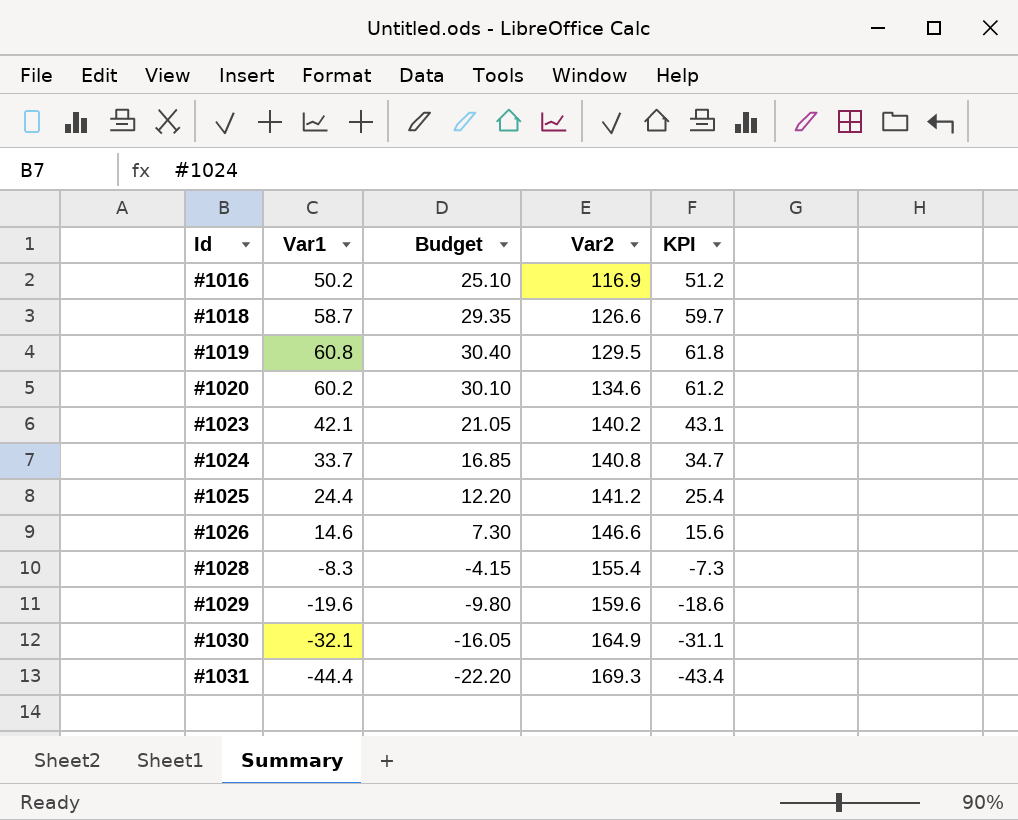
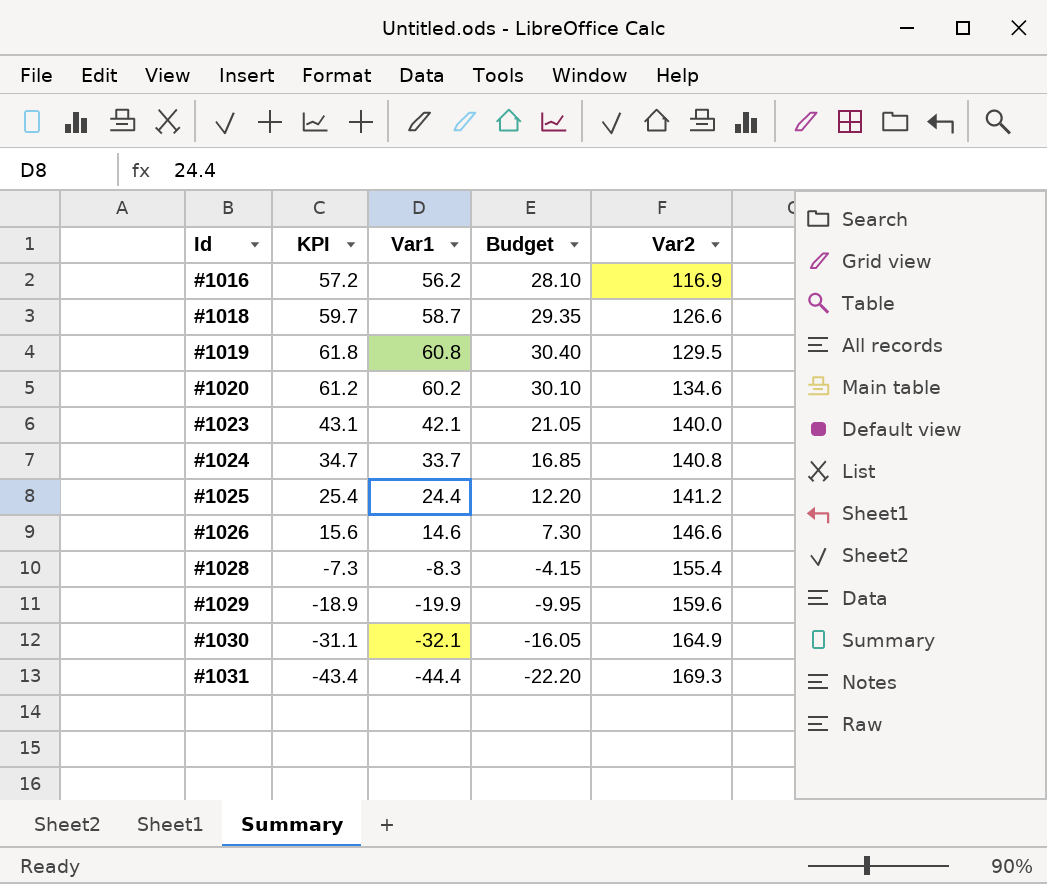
column KPI | position: 5 -> 2
#1016 | KPI: 51.2 -> 57.2
#1016 | Var1: 50.2 -> 56.2
#1016 | Budget: 25.10 -> 28.10
#1023 | Var2: 140.2 -> 140.0
#1029 | KPI: -18.6 -> -18.9
#1029 | Var1: -19.6 -> -19.9
#1029 | Budget: -9.80 -> -9.95

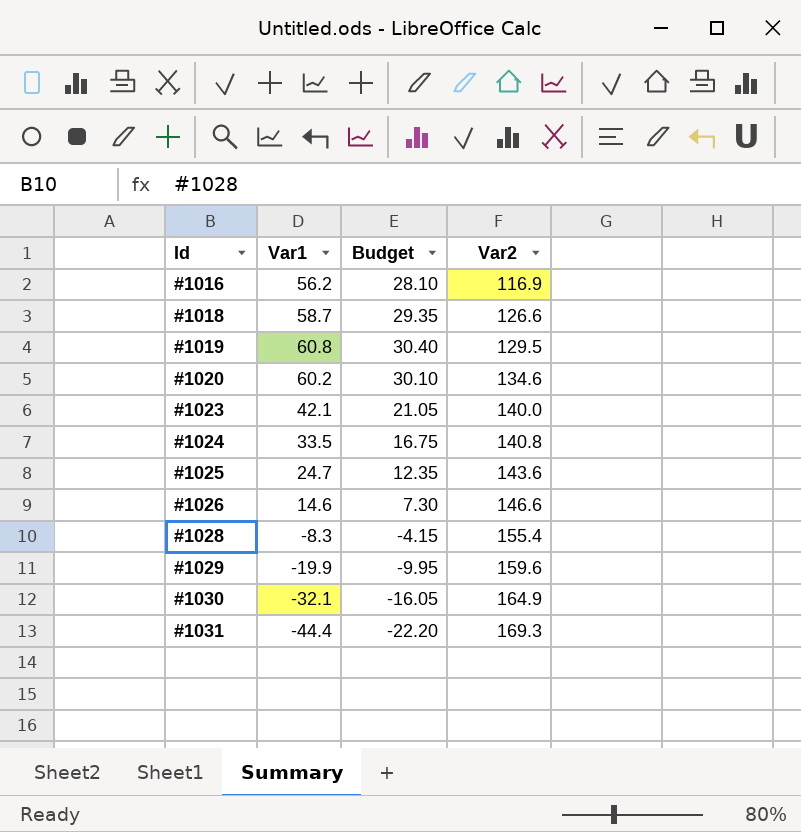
column KPI | formula: [Var1] + 1 -> none
#1024 | Var1: 33.7 -> 33.5
#1024 | Budget: 16.85 -> 16.75
#1025 | Var1: 24.4 -> 24.7
#1025 | Budget: 12.20 -> 12.35
#1025 | Var2: 141.2 -> 143.6

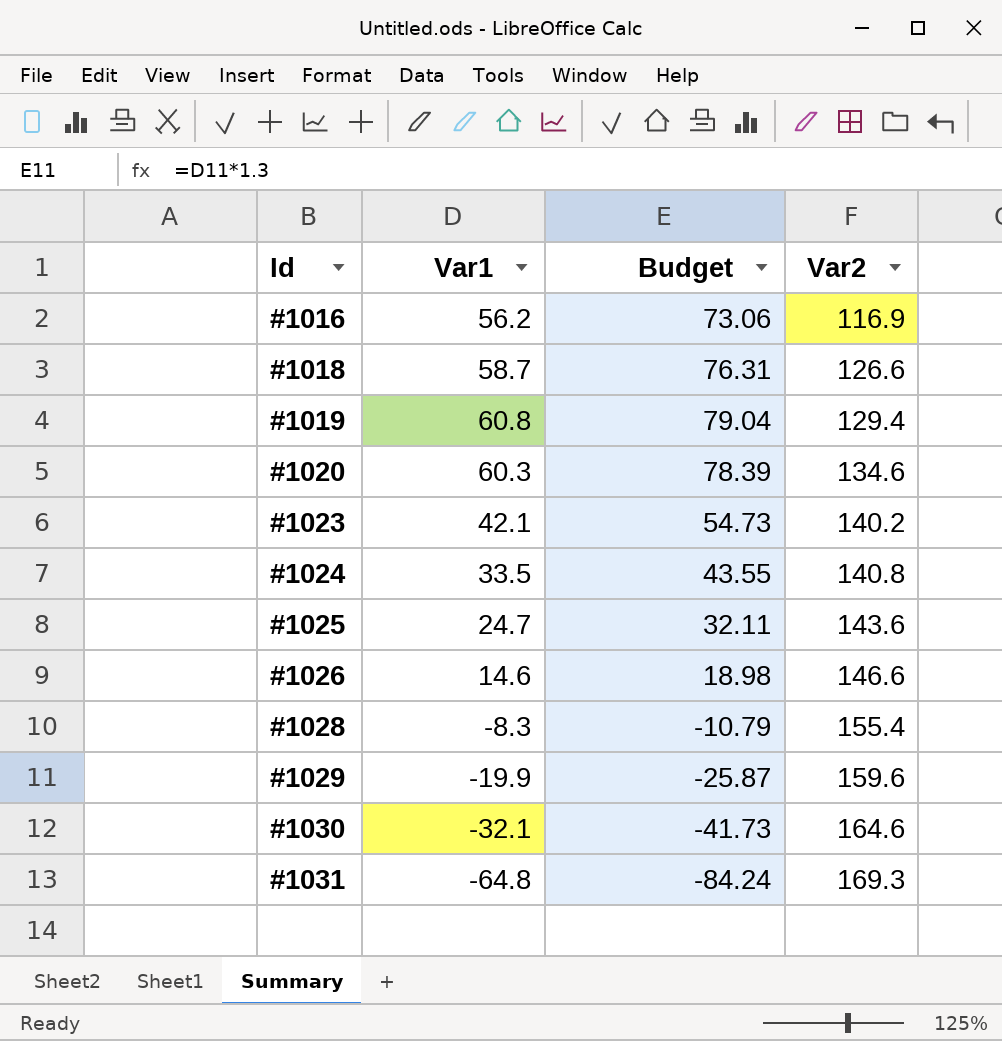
column Budget | formula: [Var1] * 0.5 -> [Var1] * 1.3
#1019 | Var2: 129.5 -> 129.4
#1020 | Var1: 60.2 -> 60.3
#1023 | Var2: 140.0 -> 140.2
#1030 | Var2: 164.9 -> 164.6
#1031 | Var1: -44.4 -> -64.8

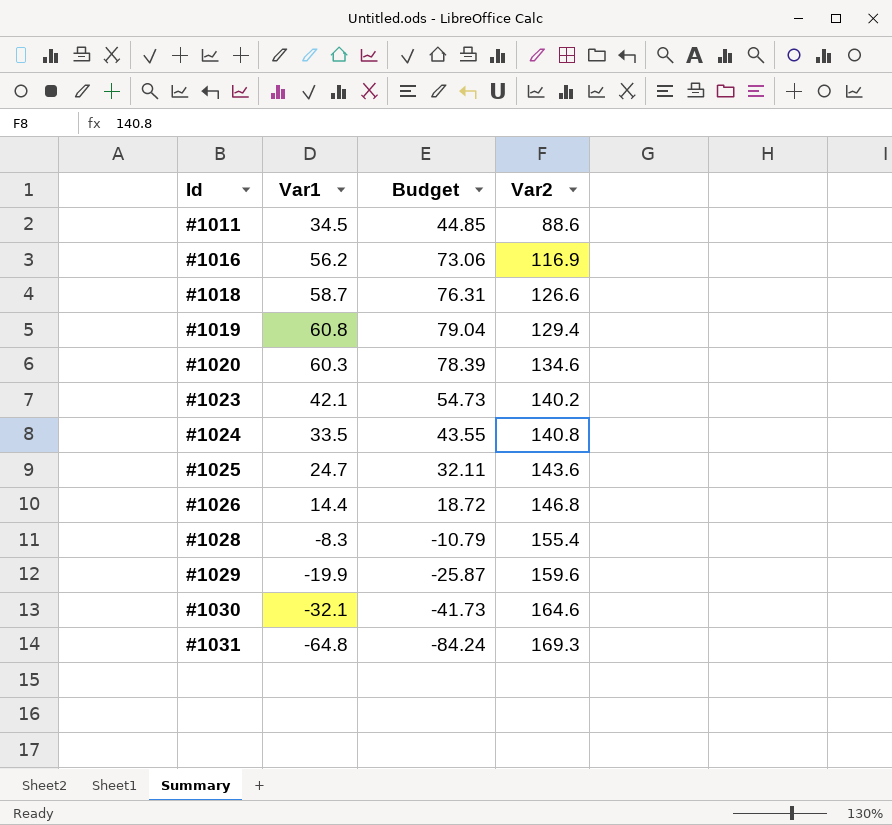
row #1011: none -> 34.5 | 44.85 | 88.6
#1026 | Var1: 14.6 -> 14.4
#1026 | Budget: 18.98 -> 18.72
#1026 | Var2: 146.6 -> 146.8

